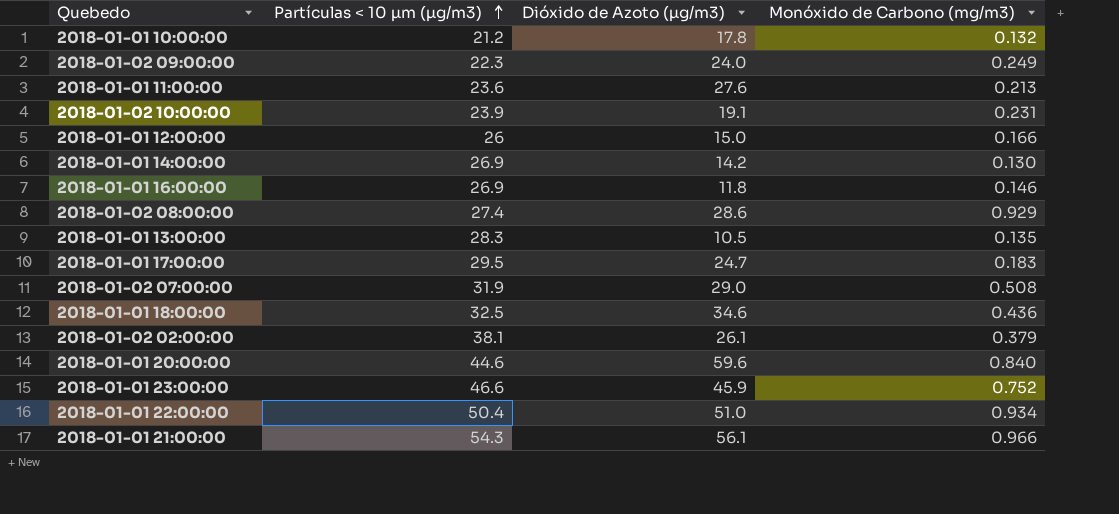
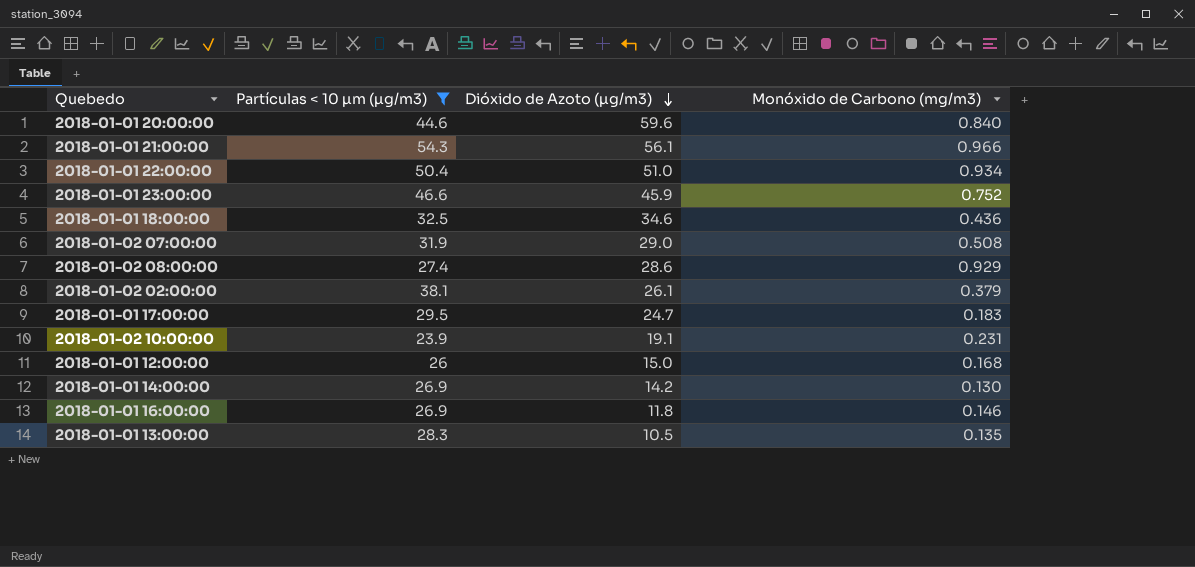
filter: none -> Partículas < 10 µm (µg/m3) >= 23.9
row order: Partículas < 10 µm (µg/m3) ascending -> Dióxido de Azoto (µg/m3) descending
2018-01-01 12:00:00 | Monóxido de Carbono (mg/m3): 0.166 -> 0.168

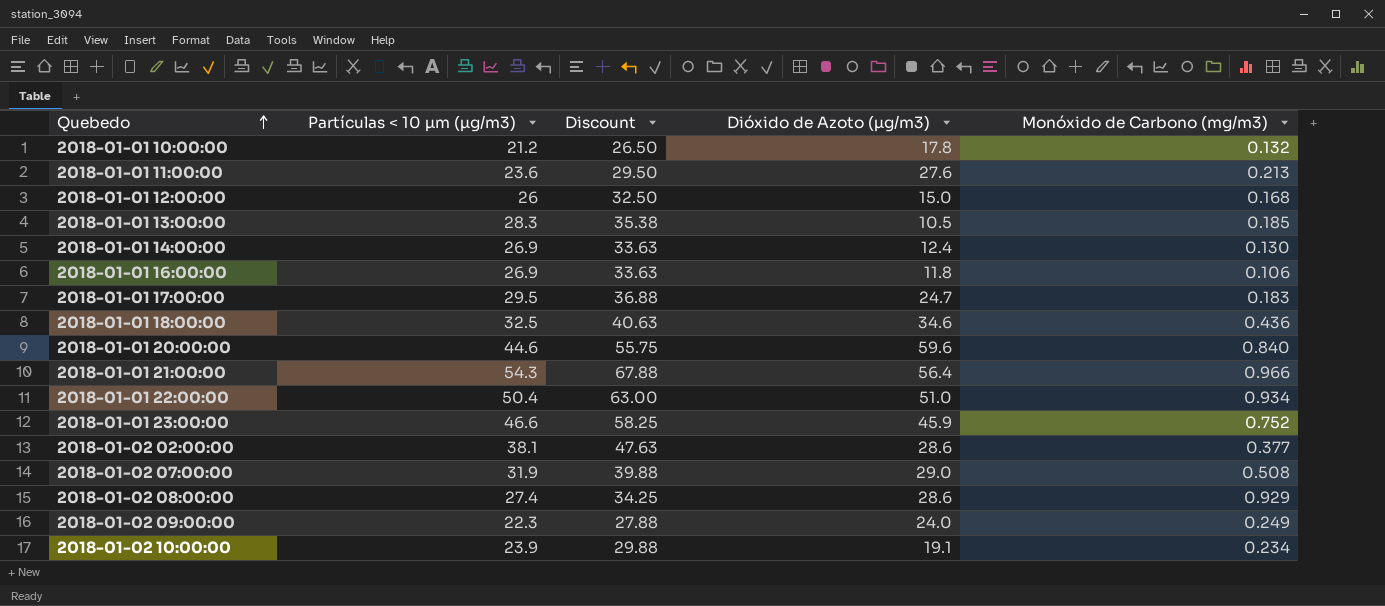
filter: Partículas < 10 µm (µg/m3) >= 23.9 -> none
row order: Dióxido de Azoto (µg/m3) descending -> Quebedo ascending
column Discount | formula: none -> [Partículas < 10 µm (µg/m3)] * 1.25
2018-01-01 13:00:00 | Monóxido de Carbono (mg/m3): 0.135 -> 0.185
2018-01-01 14:00:00 | Dióxido de Azoto (µg/m3): 14.2 -> 12.4
2018-01-01 16:00:00 | Monóxido de Carbono (mg/m3): 0.146 -> 0.106
2018-01-01 21:00:00 | Dióxido de Azoto (µg/m3): 56.1 -> 56.4
2018-01-02 02:00:00 | Dióxido de Azoto (µg/m3): 26.1 -> 28.6
2018-01-02 02:00:00 | Monóxido de Carbono (mg/m3): 0.379 -> 0.377
2018-01-02 10:00:00 | Monóxido de Carbono (mg/m3): 0.231 -> 0.234

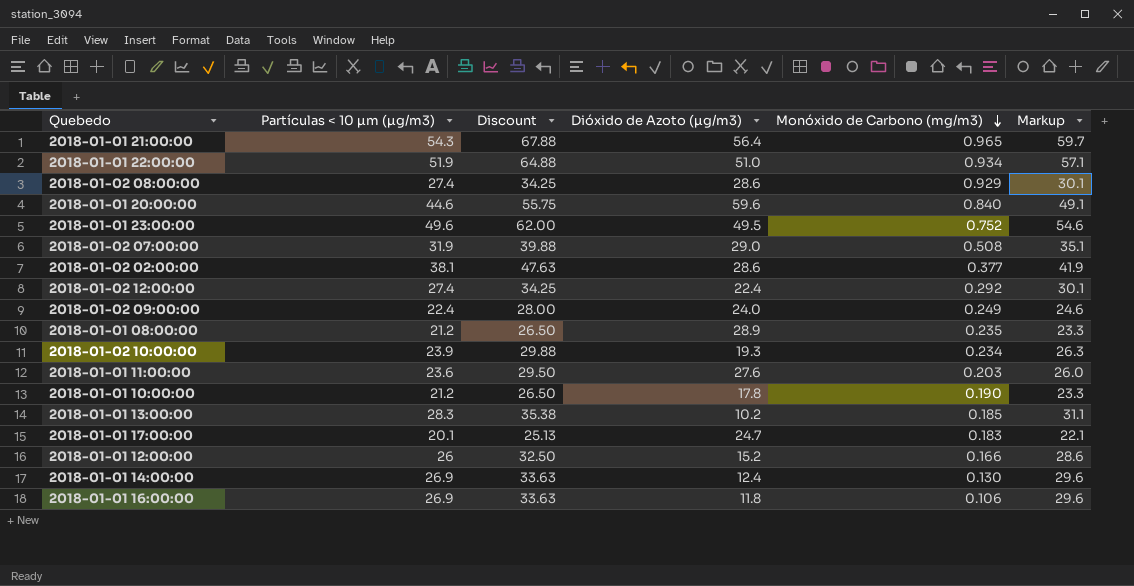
row order: Quebedo ascending -> Monóxido de Carbono (mg/m3) descending
column Markup | formula: none -> [Partículas < 10 µm (µg/m3)] * 1.1
row 2018-01-01 18:00:00: 32.5 | 40.63 | 34.6 | 0.436 -> none
2018-01-01 21:00:00 | Monóxido de Carbono (mg/m3): 0.966 -> 0.965
2018-01-01 22:00:00 | Partículas < 10 µm (µg/m3): 50.4 -> 51.9
2018-01-01 22:00:00 | Discount: 63.00 -> 64.88
2018-01-01 23:00:00 | Partículas < 10 µm (µg/m3): 46.6 -> 49.6
2018-01-01 23:00:00 | Discount: 58.25 -> 62.00
2018-01-01 23:00:00 | Dióxido de Azoto (µg/m3): 45.9 -> 49.5
row 2018-01-02 12:00:00: none -> 27.4 | 34.25 | 22.4 | 0.292 | 30.1
2018-01-02 09:00:00 | Partículas < 10 µm (µg/m3): 22.3 -> 22.4
2018-01-02 09:00:00 | Discount: 27.88 -> 28.00
row 2018-01-01 08:00:00: none -> 21.2 | 26.50 | 28.9 | 0.235 | 23.3
2018-01-02 10:00:00 | Dióxido de Azoto (µg/m3): 19.1 -> 19.3
2018-01-01 11:00:00 | Monóxido de Carbono (mg/m3): 0.213 -> 0.203
2018-01-01 10:00:00 | Monóxido de Carbono (mg/m3): 0.132 -> 0.190
2018-01-01 13:00:00 | Dióxido de Azoto (µg/m3): 10.5 -> 10.2
2018-01-01 17:00:00 | Partículas < 10 µm (µg/m3): 29.5 -> 20.1
2018-01-01 17:00:00 | Discount: 36.88 -> 25.13
2018-01-01 12:00:00 | Dióxido de Azoto (µg/m3): 15.0 -> 15.2
2018-01-01 12:00:00 | Monóxido de Carbono (mg/m3): 0.168 -> 0.166

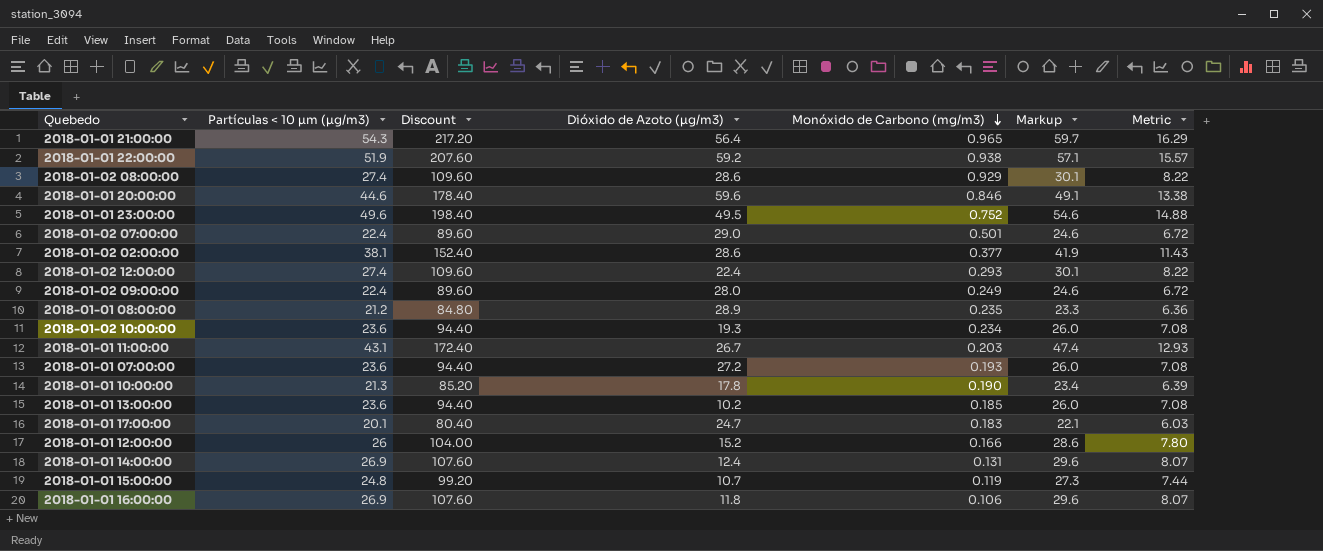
column Discount | formula: [Partículas < 10 µm (µg/m3)] * 1.25 -> [Partículas < 10 µm (µg/m3)] * 4
column Metric | formula: none -> [Partículas < 10 µm (µg/m3)] * 0.3
2018-01-01 22:00:00 | Dióxido de Azoto (µg/m3): 51.0 -> 59.2
2018-01-01 22:00:00 | Monóxido de Carbono (mg/m3): 0.934 -> 0.938
2018-01-01 20:00:00 | Monóxido de Carbono (mg/m3): 0.840 -> 0.846
2018-01-02 07:00:00 | Partículas < 10 µm (µg/m3): 31.9 -> 22.4
2018-01-02 07:00:00 | Monóxido de Carbono (mg/m3): 0.508 -> 0.501
2018-01-02 07:00:00 | Markup: 35.1 -> 24.6
2018-01-02 12:00:00 | Monóxido de Carbono (mg/m3): 0.292 -> 0.293
2018-01-02 09:00:00 | Dióxido de Azoto (µg/m3): 24.0 -> 28.0
2018-01-02 10:00:00 | Partículas < 10 µm (µg/m3): 23.9 -> 23.6
2018-01-02 10:00:00 | Markup: 26.3 -> 26.0
2018-01-01 11:00:00 | Partículas < 10 µm (µg/m3): 23.6 -> 43.1
2018-01-01 11:00:00 | Dióxido de Azoto (µg/m3): 27.6 -> 26.7
2018-01-01 11:00:00 | Markup: 26.0 -> 47.4
row 2018-01-01 07:00:00: none -> 23.6 | 94.40 | 27.2 | 0.193 | 26.0 | 7.08
2018-01-01 10:00:00 | Partículas < 10 µm (µg/m3): 21.2 -> 21.3
2018-01-01 10:00:00 | Markup: 23.3 -> 23.4
2018-01-01 13:00:00 | Partículas < 10 µm (µg/m3): 28.3 -> 23.6
2018-01-01 13:00:00 | Markup: 31.1 -> 26.0
2018-01-01 14:00:00 | Monóxido de Carbono (mg/m3): 0.130 -> 0.131
row 2018-01-01 15:00:00: none -> 24.8 | 99.20 | 10.7 | 0.119 | 27.3 | 7.44

